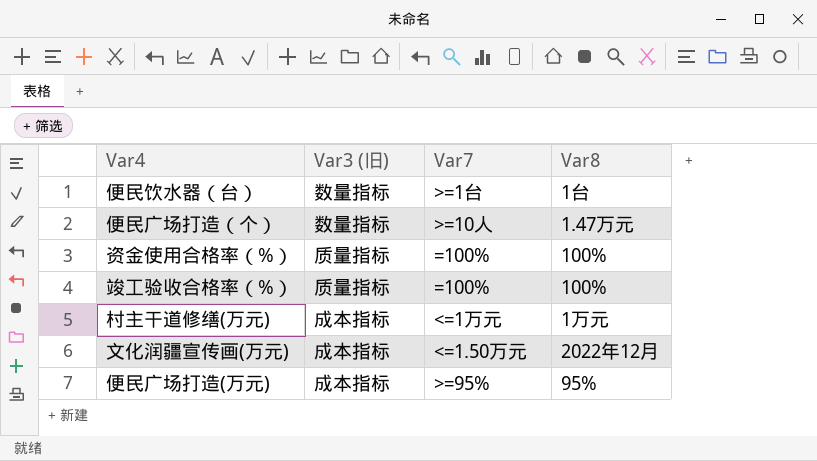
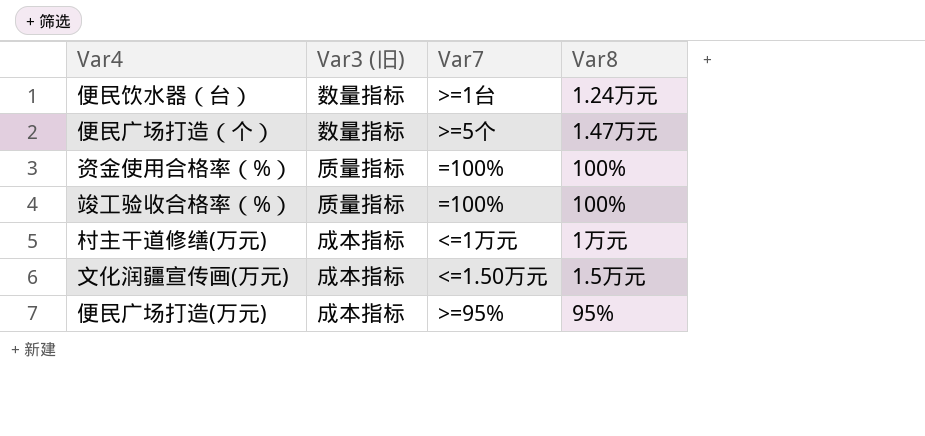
便民饮水器（台） | Var8: 1台 -> 1.24万元
便民广场打造（个） | Var7: >=10人 -> >=5个
文化润疆宣传画(万元) | Var8: 2022年12月 -> 1.5万元

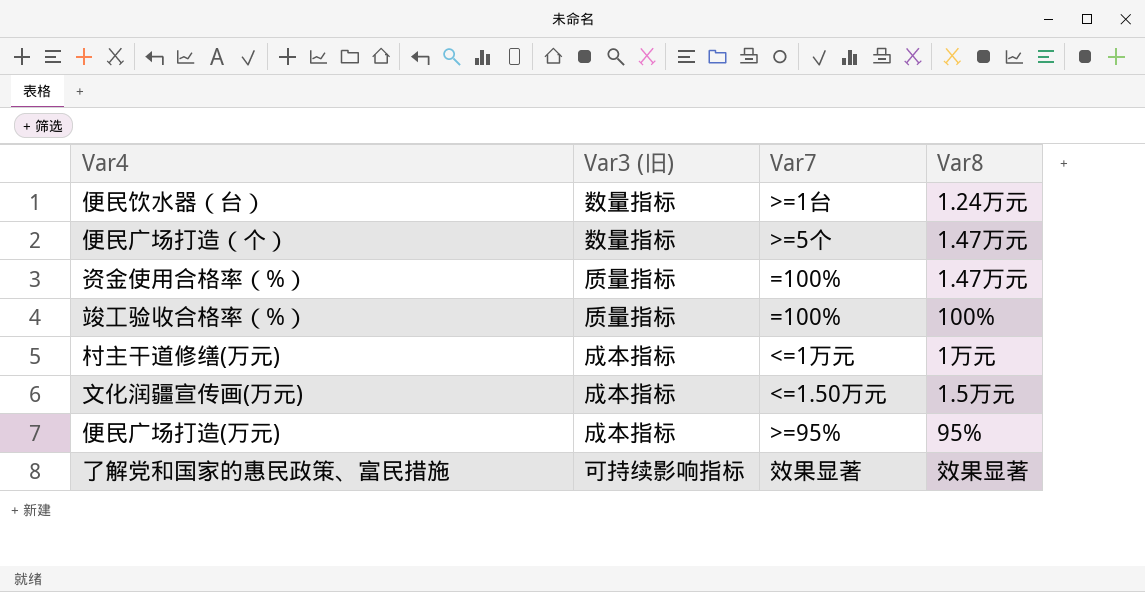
资金使用合格率（%） | Var8: 100% -> 1.47万元
row 了解党和国家的惠民政策、富民措施: none -> 可持续影响指标 | 效果显著 | 效果显著

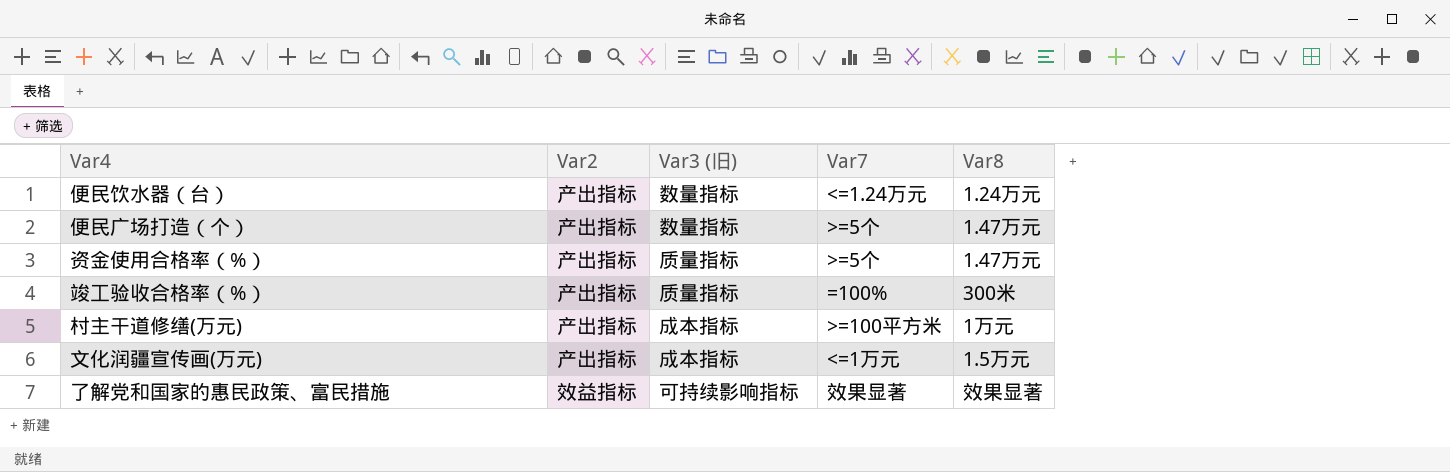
column Var2 | position: none -> 2
row 便民广场打造(万元): 成本指标 | >=95% | 95% -> none
便民饮水器（台） | Var7: >=1台 -> <=1.24万元
资金使用合格率（%） | Var7: =100% -> >=5个
竣工验收合格率（%） | Var8: 100% -> 300米
村主干道修缮(万元) | Var7: <=1万元 -> >=100平方米
文化润疆宣传画(万元) | Var7: <=1.50万元 -> <=1万元

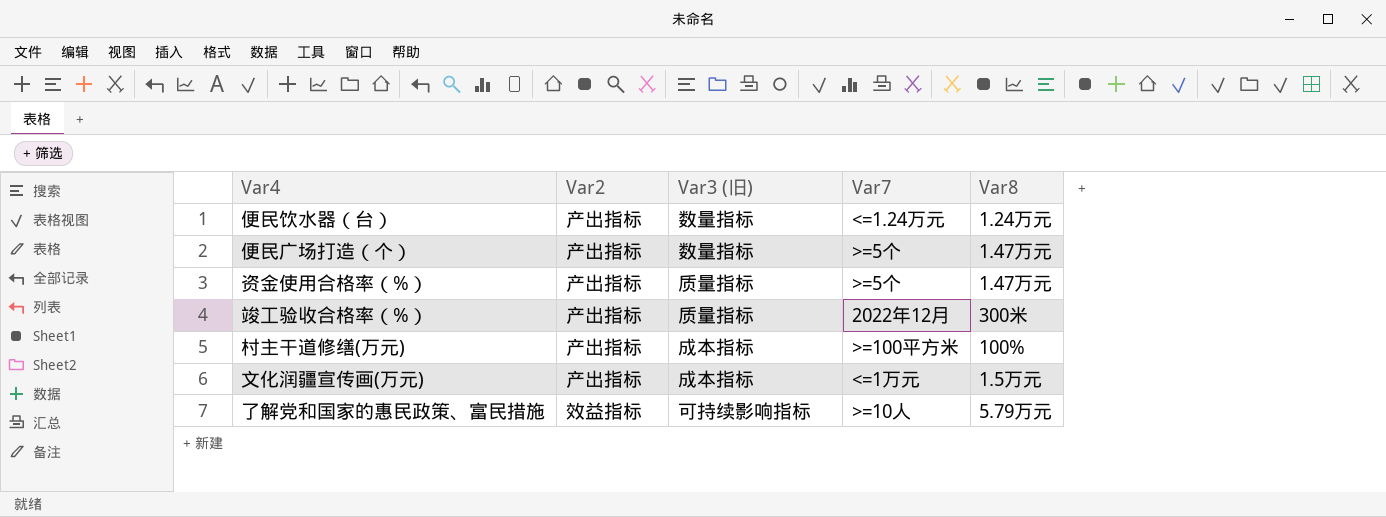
竣工验收合格率（%） | Var7: =100% -> 2022年12月
村主干道修缮(万元) | Var8: 1万元 -> 100%
了解党和国家的惠民政策、富民措施 | Var7: 效果显著 -> >=10人
了解党和国家的惠民政策、富民措施 | Var8: 效果显著 -> 5.79万元

